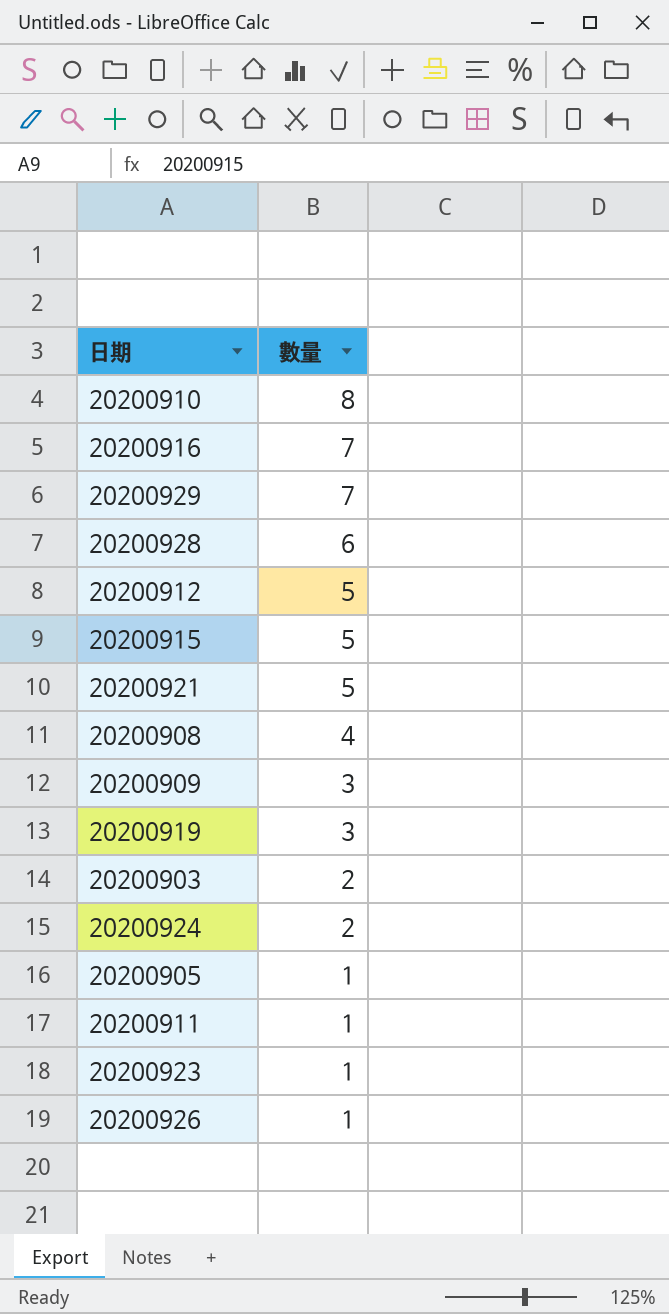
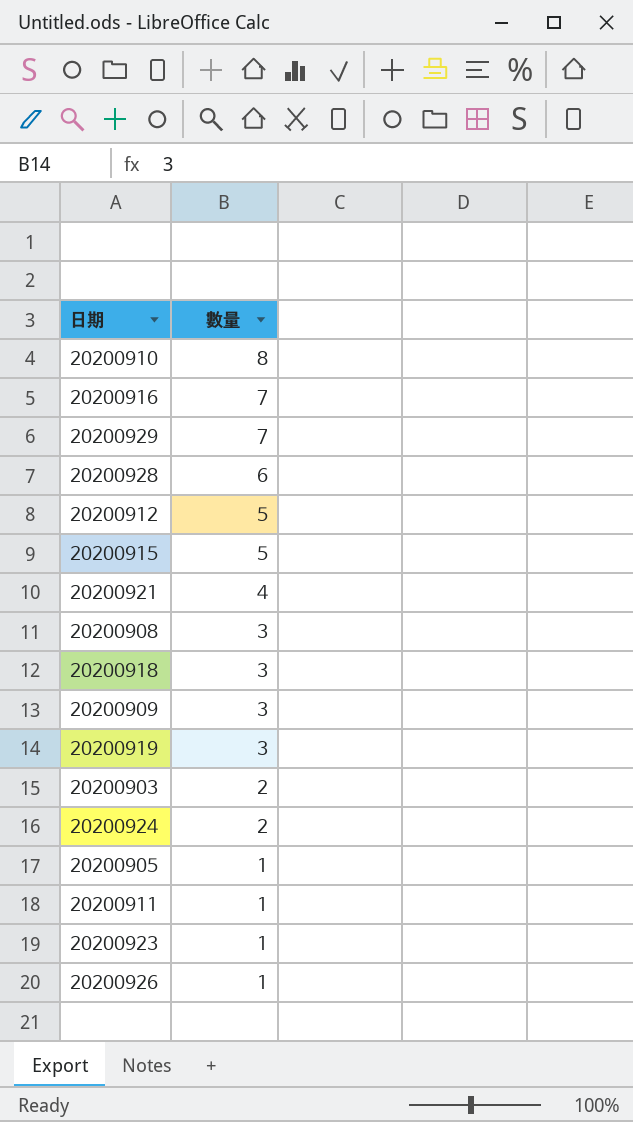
20200921 | 數量: 5 -> 4
20200908 | 數量: 4 -> 3
row 20200918: none -> 3

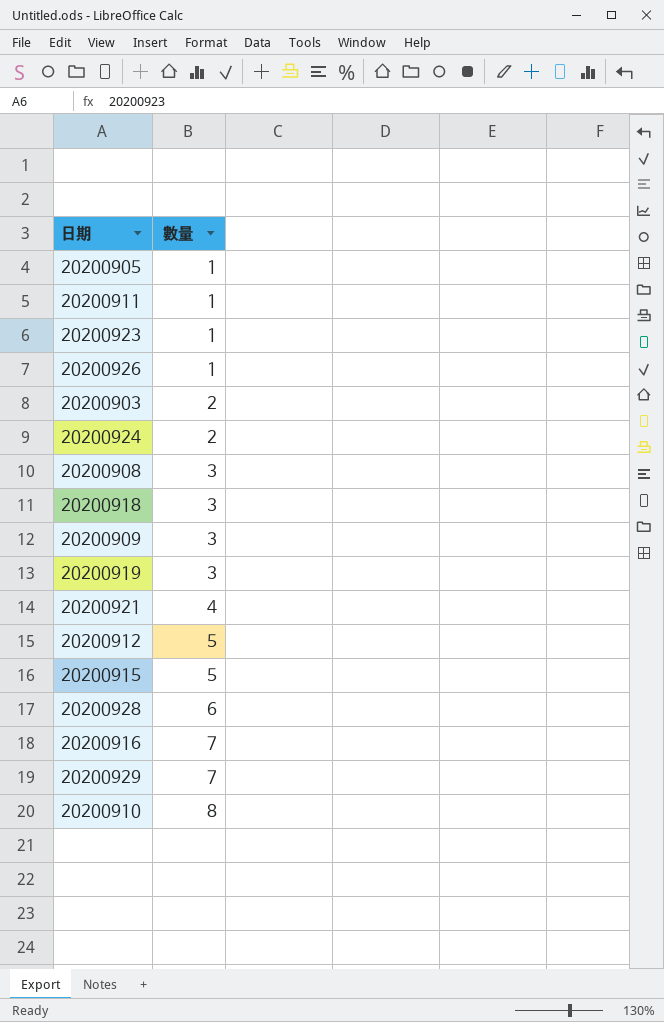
row order: 數量 descending -> 數量 ascending

